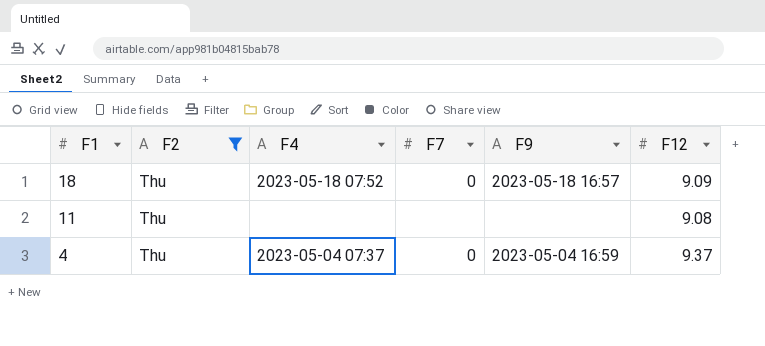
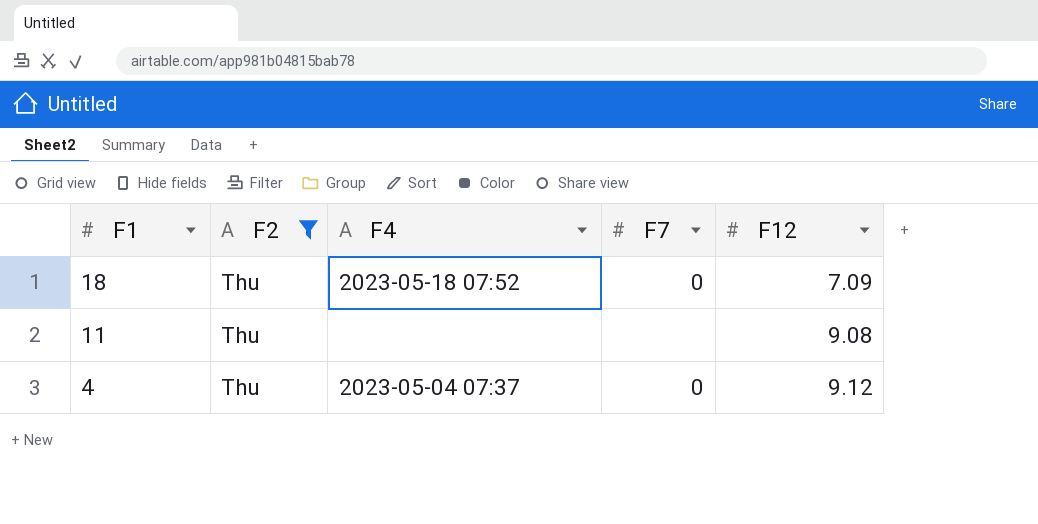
column F9 | position: 5 -> none
18 | F12: 9.09 -> 7.09
4 | F12: 9.37 -> 9.12

